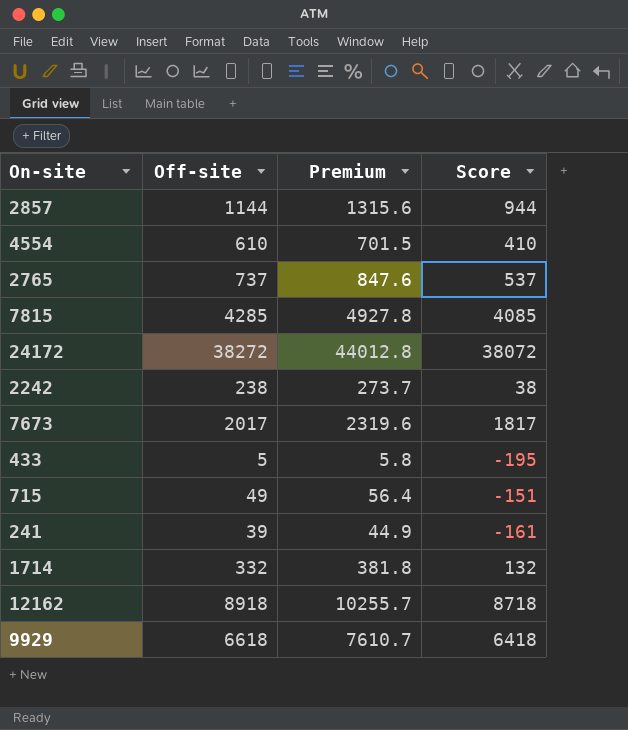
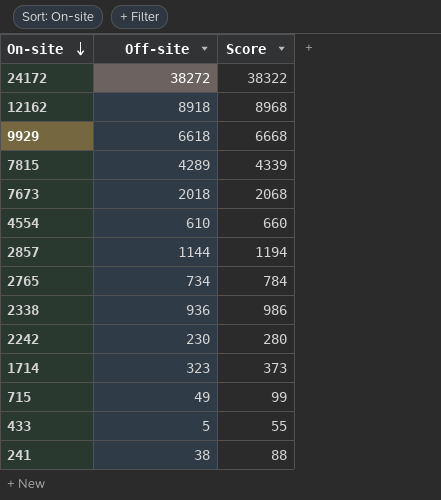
row order: none -> On-site descending
column Premium | formula: [Off-site] * 1.15 -> none
column Score | formula: [Off-site] - 200 -> [Off-site] + 50
7815 | Off-site: 4285 -> 4289
7673 | Off-site: 2017 -> 2018
2765 | Off-site: 737 -> 734
row 2338: none -> 936 | 986
2242 | Off-site: 238 -> 230
1714 | Off-site: 332 -> 323
241 | Off-site: 39 -> 38

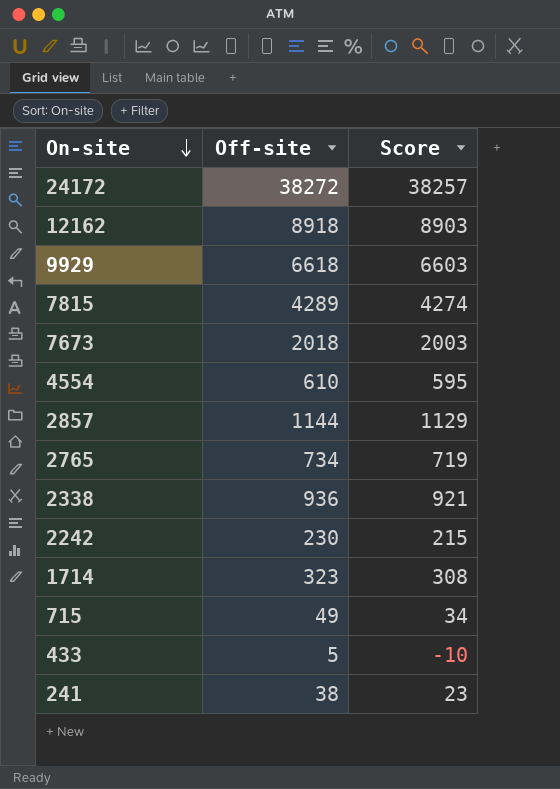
column Score | formula: [Off-site] + 50 -> [Off-site] - 15

